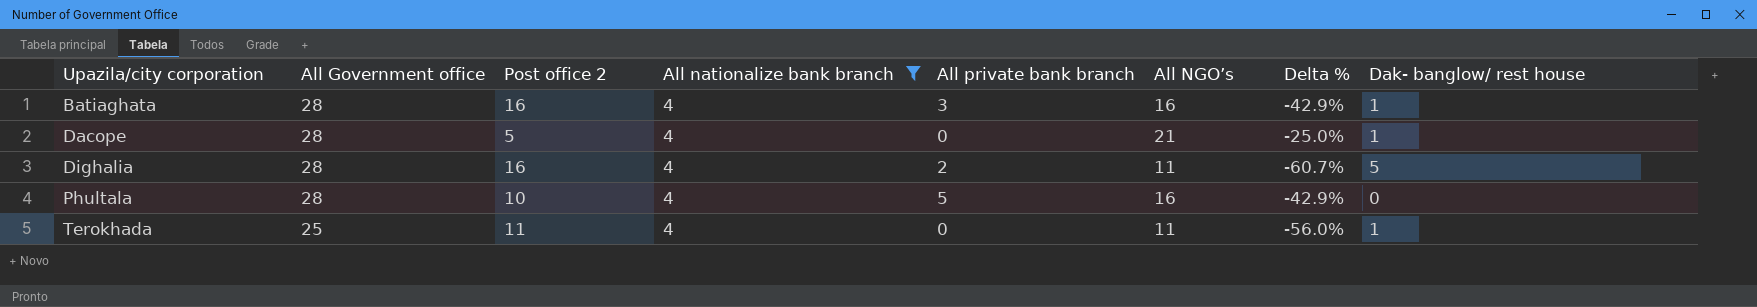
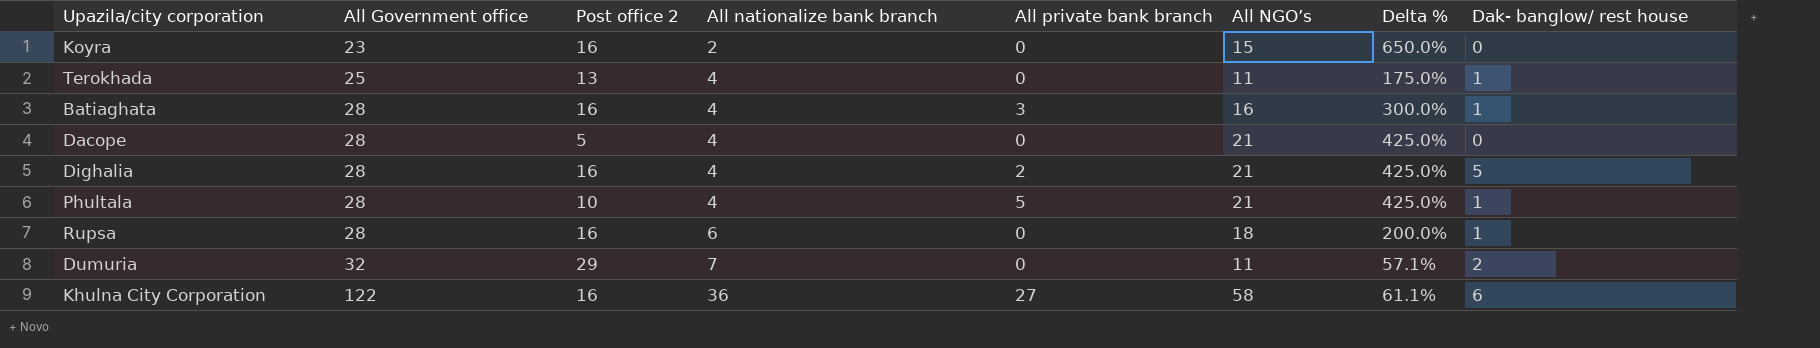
filter: All nationalize bank branch = 4 -> none
row order: Upazila/city corporation ascending -> All Government office ascending
column Delta % | formula: ([All NGO’s] - [All Government office]) / [All Government office] -> ([All NGO’s] - [All nationalize bank branch]) / [All nationalize bank branch]
Terokhada | Post office 2: 11 -> 13
Dacope | Dak- banglow/ rest house: 1 -> 0
Dighalia | All NGO’s: 11 -> 21
Phultala | All NGO’s: 16 -> 21
Phultala | Dak- banglow/ rest house: 0 -> 1

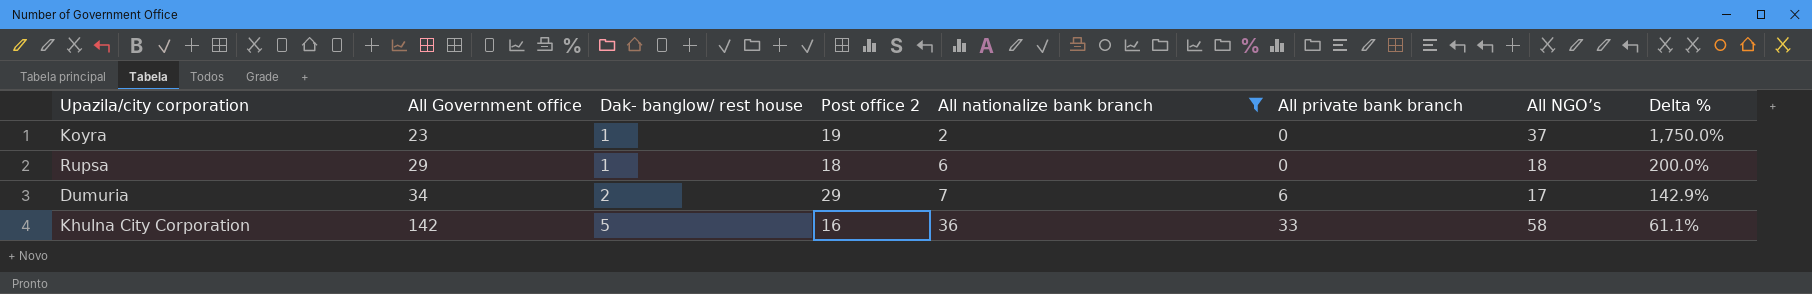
filter: none -> All nationalize bank branch != 4
column Dak- banglow/ rest house | position: 8 -> 3
Koyra | Dak- banglow/ rest house: 0 -> 1
Koyra | Post office 2: 16 -> 19
Koyra | All NGO’s: 15 -> 37
Koyra | Delta %: 650.0% -> 1,750.0%
Rupsa | All Government office: 28 -> 29
Rupsa | Post office 2: 16 -> 18
Dumuria | All Government office: 32 -> 34
Dumuria | All private bank branch: 0 -> 6
Dumuria | All NGO’s: 11 -> 17
Dumuria | Delta %: 57.1% -> 142.9%
Khulna City Corporation | All Government office: 122 -> 142
Khulna City Corporation | Dak- banglow/ rest house: 6 -> 5
Khulna City Corporation | All private bank branch: 27 -> 33

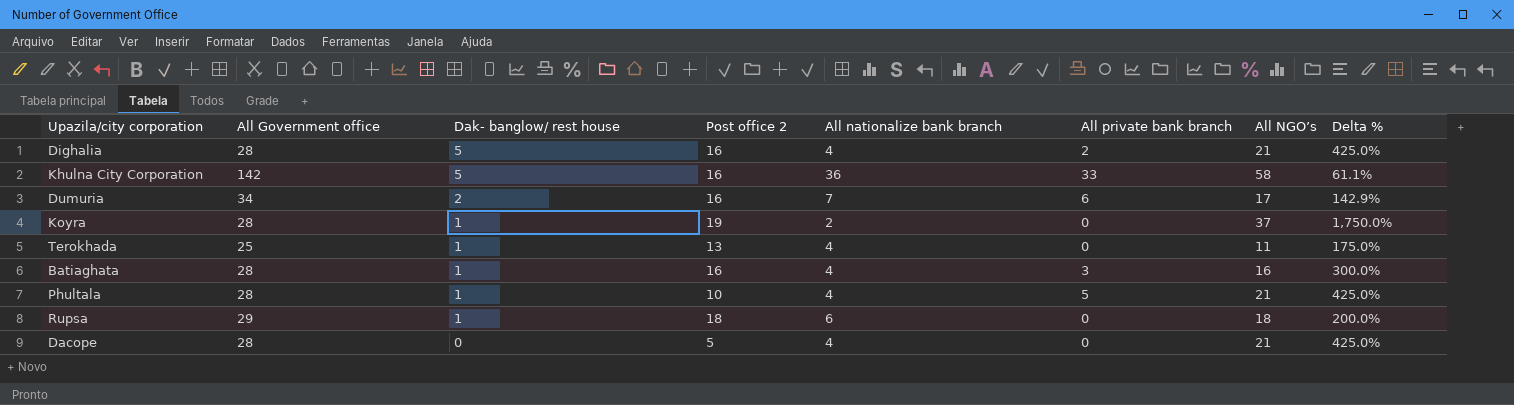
filter: All nationalize bank branch != 4 -> none
row order: All Government office ascending -> Dak- banglow/ rest house descending
Dumuria | Post office 2: 29 -> 16
Koyra | All Government office: 23 -> 28

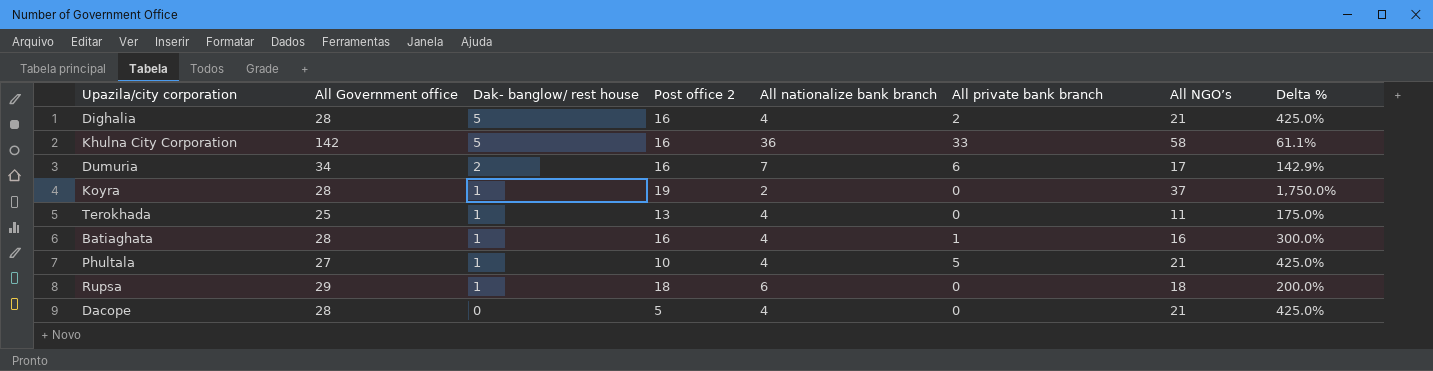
Batiaghata | All private bank branch: 3 -> 1
Phultala | All Government office: 28 -> 27

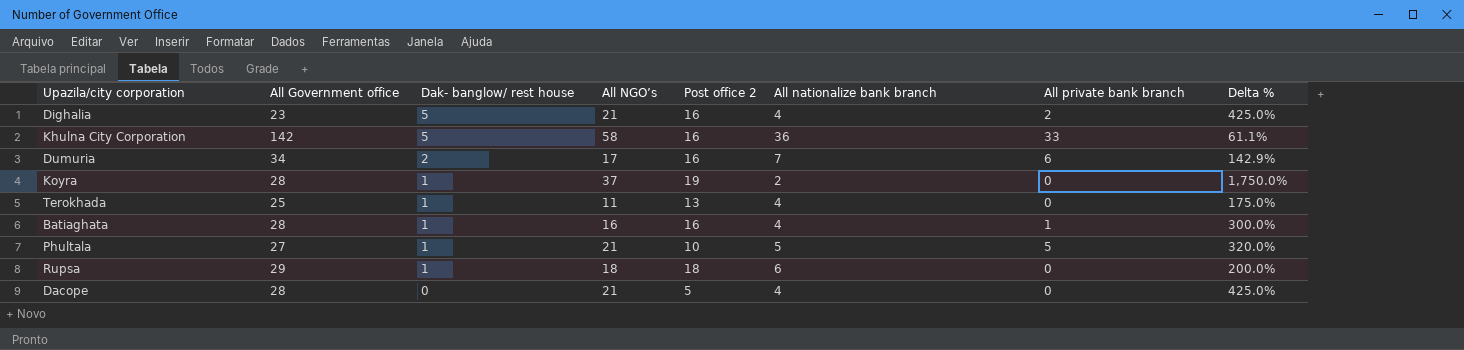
column All NGO’s | position: 7 -> 4
Dighalia | All Government office: 28 -> 23
Phultala | All nationalize bank branch: 4 -> 5
Phultala | Delta %: 425.0% -> 320.0%

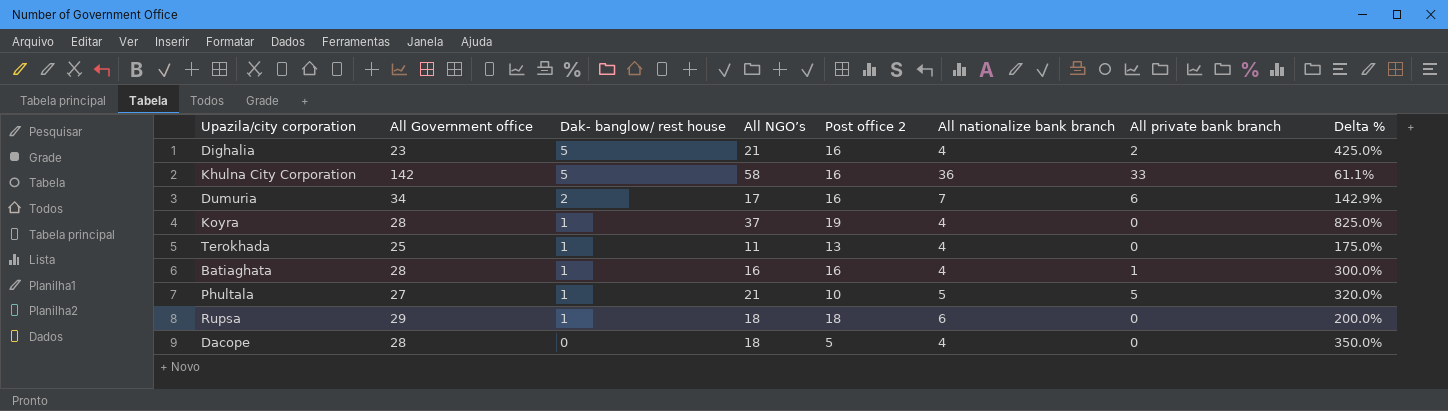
Koyra | All nationalize bank branch: 2 -> 4
Koyra | Delta %: 1,750.0% -> 825.0%
Dacope | All NGO’s: 21 -> 18
Dacope | Delta %: 425.0% -> 350.0%

